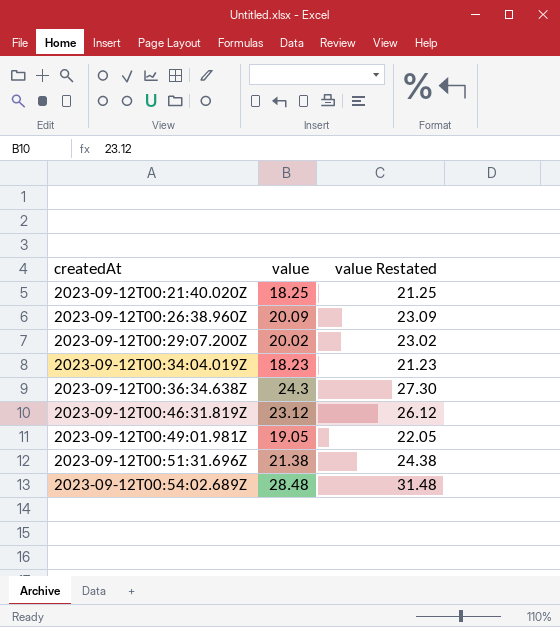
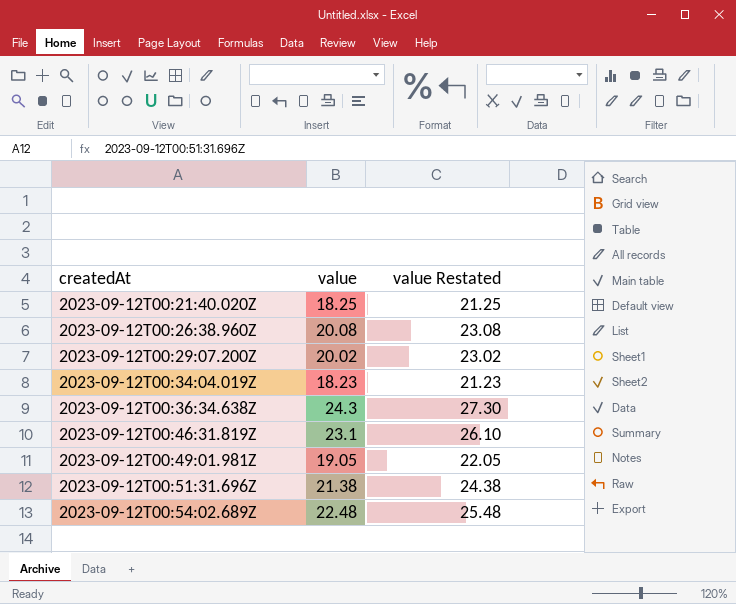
2023-09-12T00:26:38.960Z | value: 20.09 -> 20.08
2023-09-12T00:26:38.960Z | value Restated: 23.09 -> 23.08
2023-09-12T00:46:31.819Z | value: 23.12 -> 23.1
2023-09-12T00:46:31.819Z | value Restated: 26.12 -> 26.10
2023-09-12T00:54:02.689Z | value: 28.48 -> 22.48
2023-09-12T00:54:02.689Z | value Restated: 31.48 -> 25.48

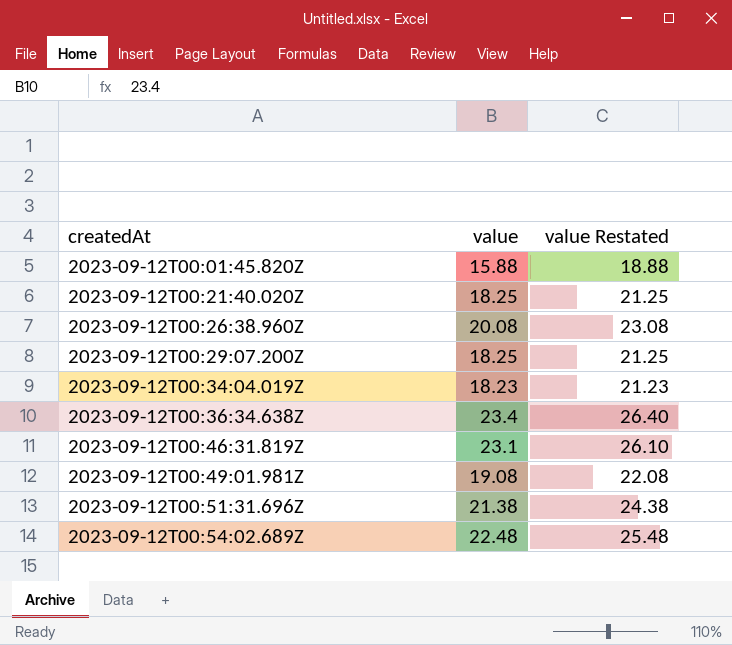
row 2023-09-12T00:01:45.820Z: none -> 15.88 | 18.88
2023-09-12T00:29:07.200Z | value: 20.02 -> 18.25
2023-09-12T00:29:07.200Z | value Restated: 23.02 -> 21.25
2023-09-12T00:36:34.638Z | value: 24.3 -> 23.4
2023-09-12T00:36:34.638Z | value Restated: 27.30 -> 26.40
2023-09-12T00:49:01.981Z | value: 19.05 -> 19.08
2023-09-12T00:49:01.981Z | value Restated: 22.05 -> 22.08

